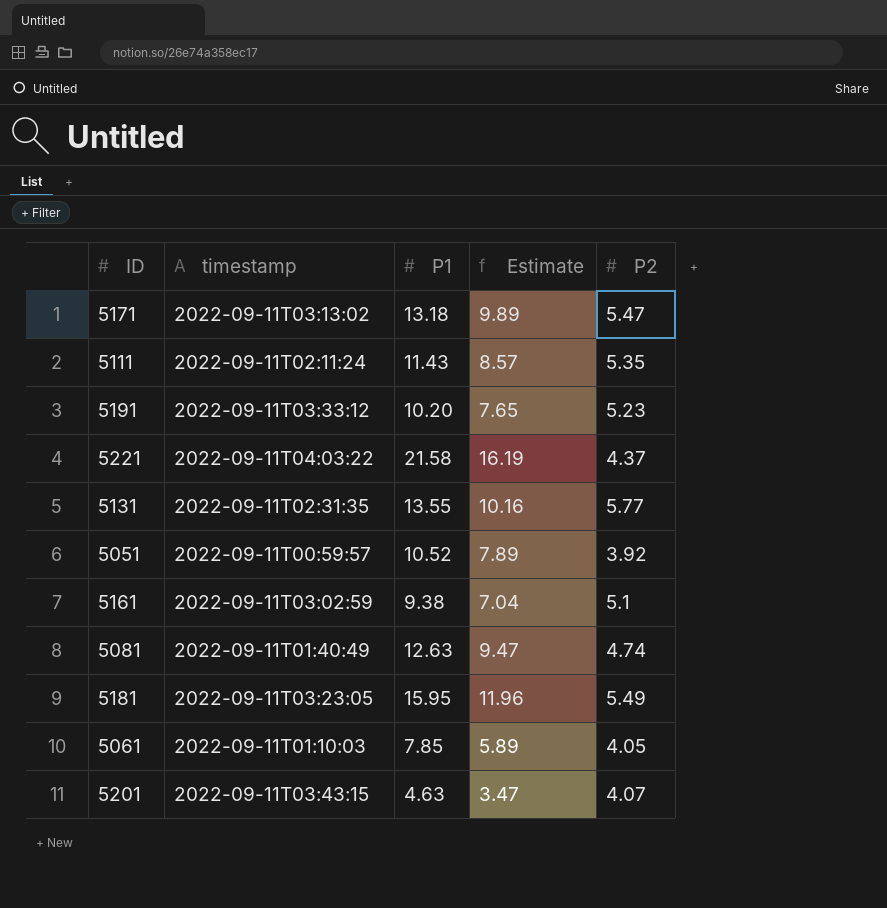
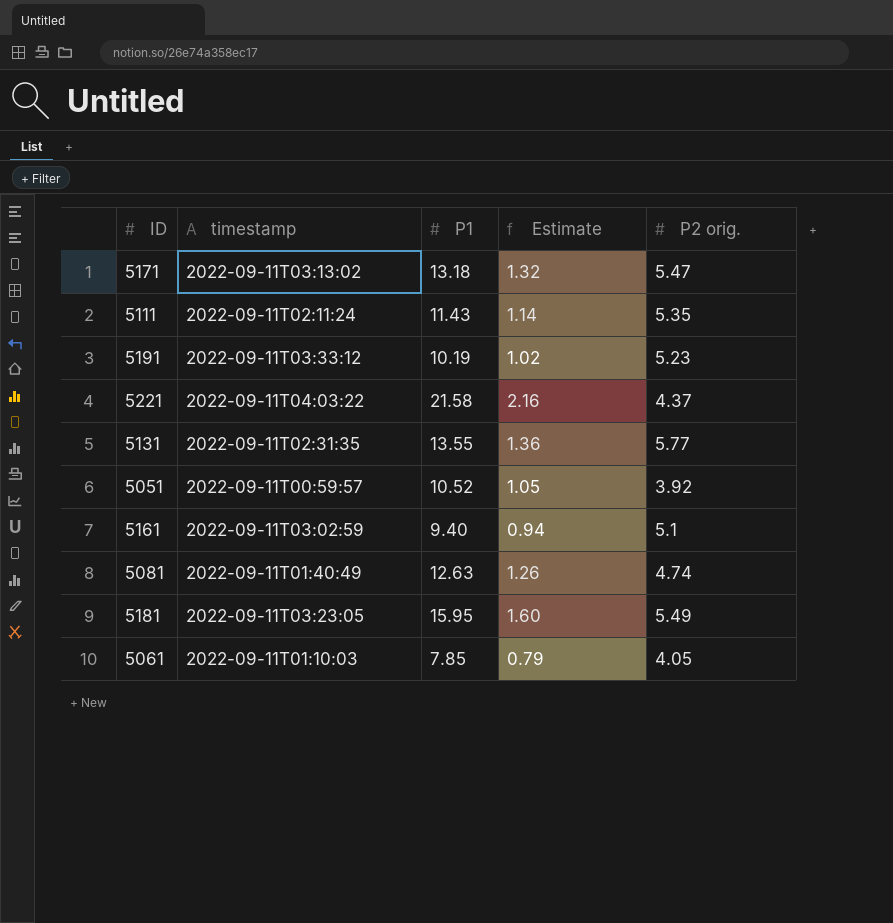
column Estimate | formula: [P1] * 0.75 -> [P1] * 0.1
column name: P2 -> P2 orig.
row 5201: 2022-09-11T03:43:15 | 4.63 | 3.47 | 4.07 -> none
5191 | P1: 10.20 -> 10.19
5161 | P1: 9.38 -> 9.40

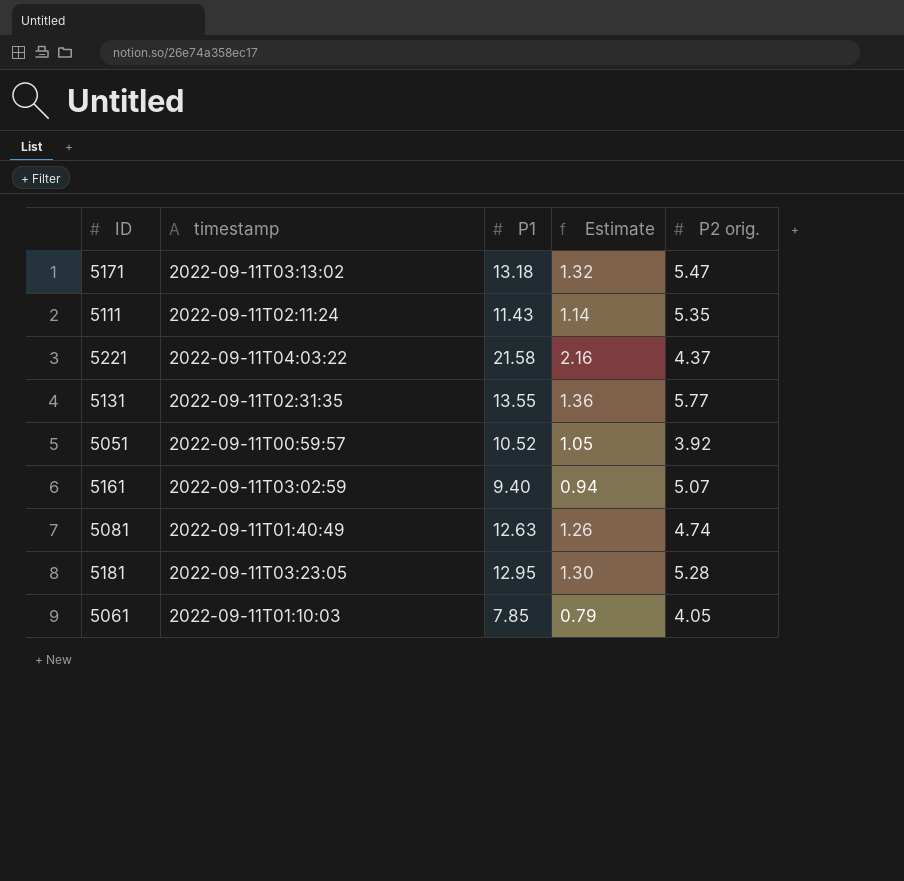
row 5191: 2022-09-11T03:33:12 | 10.19 | 1.02 | 5.23 -> none
5161 | P2 orig.: 5.1 -> 5.07
5181 | P1: 15.95 -> 12.95
5181 | Estimate: 1.60 -> 1.30
5181 | P2 orig.: 5.49 -> 5.28

